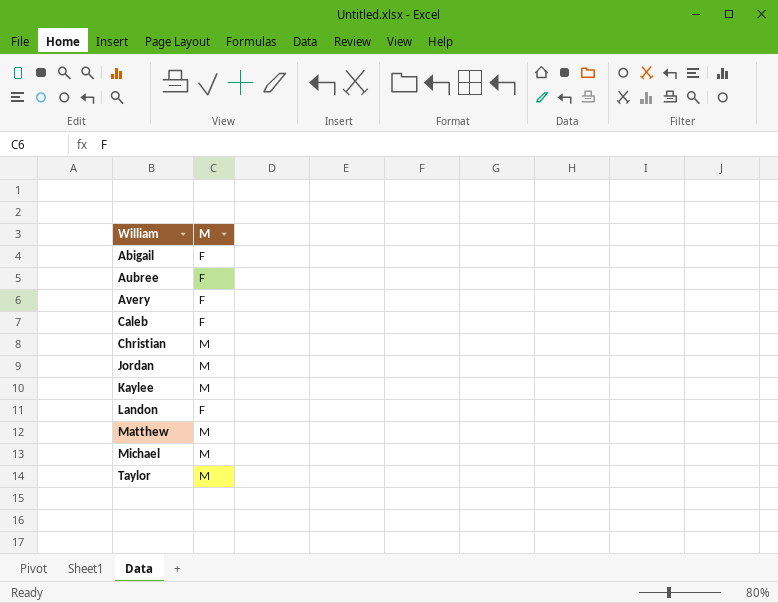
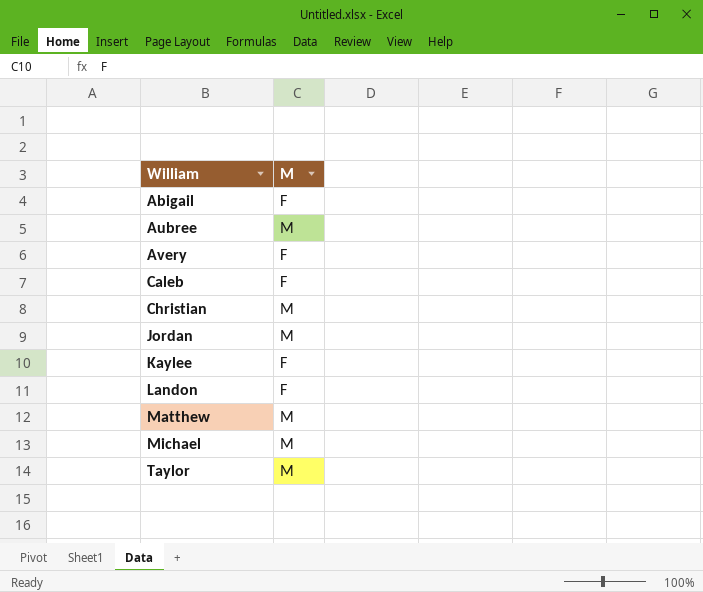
Aubree | M: F -> M
Kaylee | M: M -> F

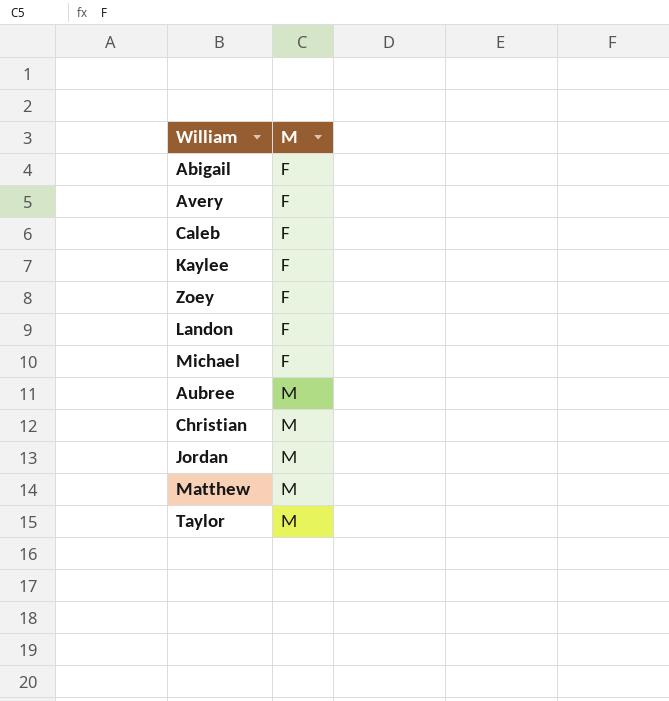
row order: William ascending -> M ascending
row Zoey: none -> F
Michael | M: M -> F

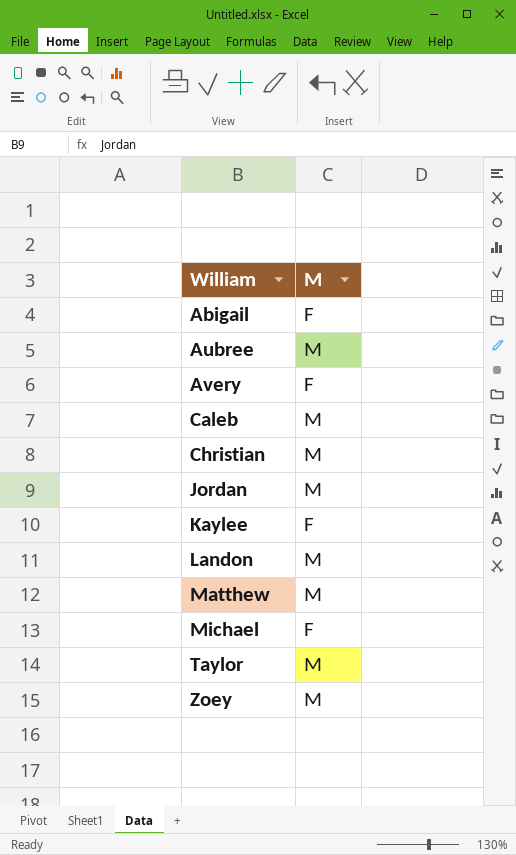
row order: M ascending -> William ascending
Caleb | M: F -> M
Landon | M: F -> M
Zoey | M: F -> M

